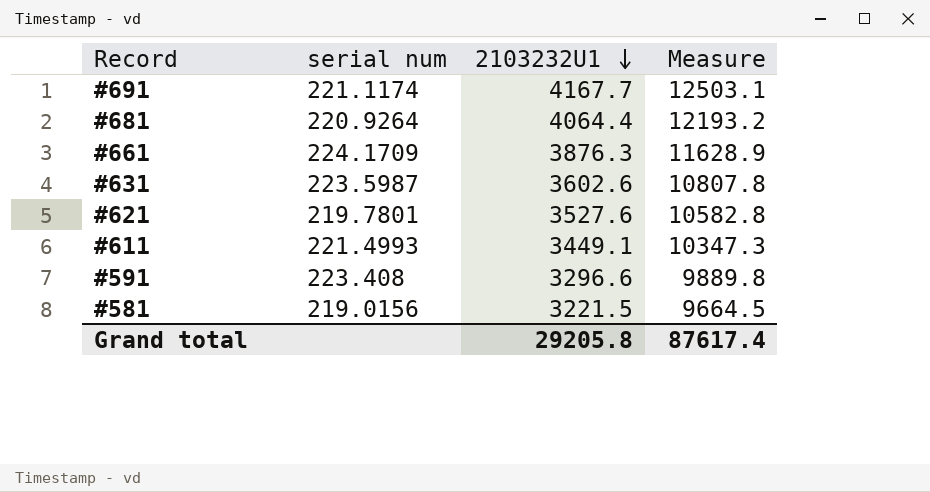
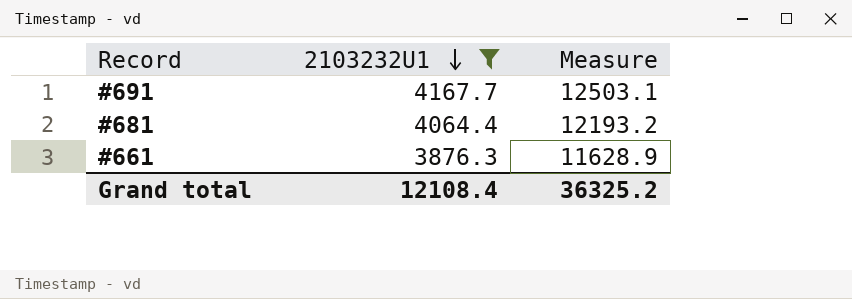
filter: none -> 2103232U1 >= 3876.3
column serial num | position: 2 -> none
Grand total | 2103232U1: 29205.8 -> 12108.4
Grand total | Measure: 87617.4 -> 36325.2

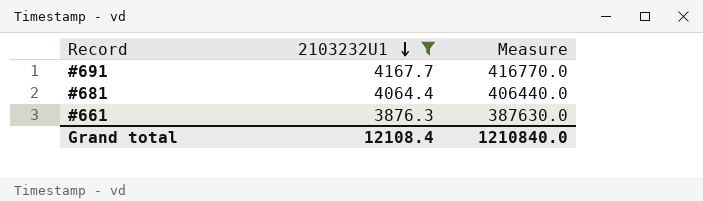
column Measure | formula: [2103232U1] * 3 -> [2103232U1] * 100
Grand total | Measure: 36325.2 -> 1210840.0

